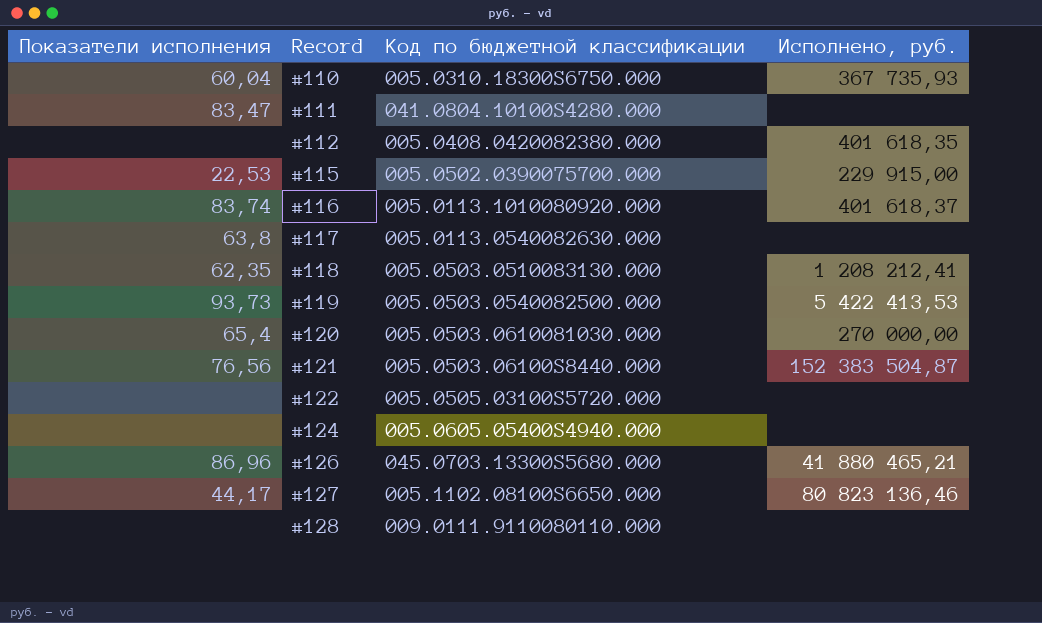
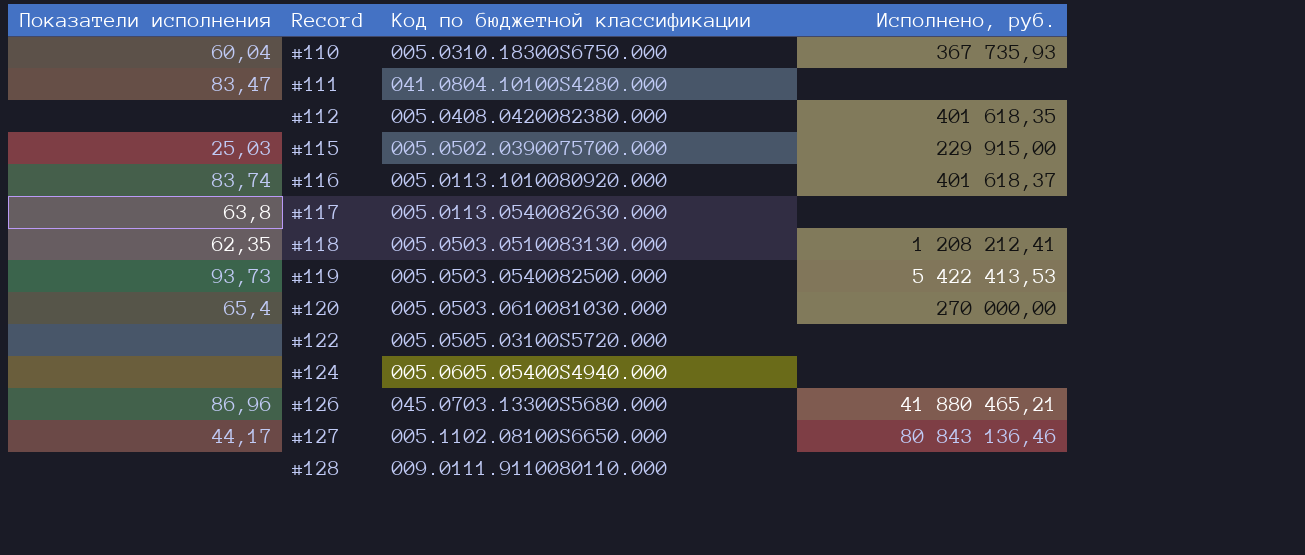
row #121: 76,56 | 005.0503.06100S8440.000 | 152 383 504,87 -> none
#115 | Показатели исполнения: 22,53 -> 25,03
#127 | Исполнено, руб.: 80 823 136,46 -> 80 843 136,46

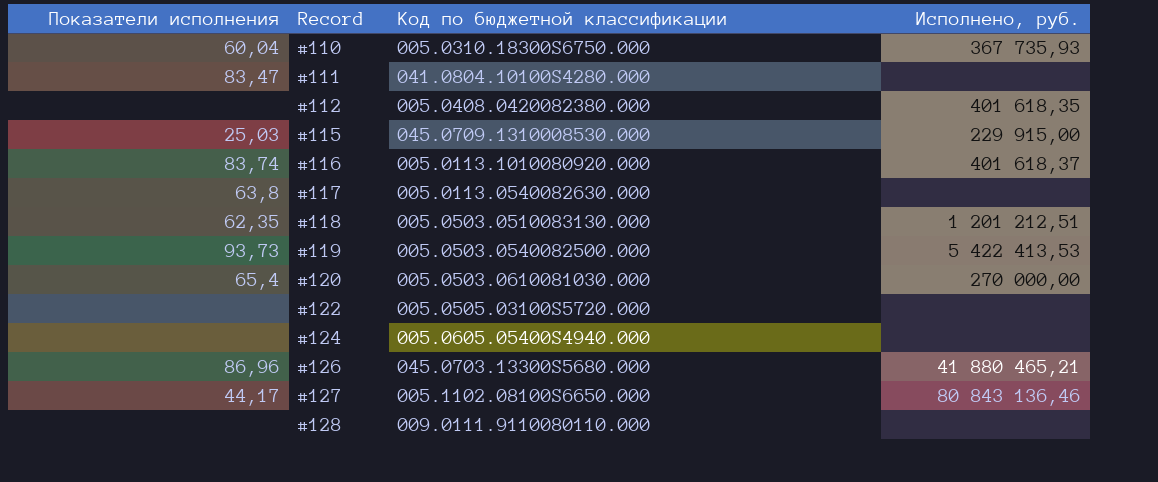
#115 | Код по бюджетной классификации: 005.0502.0390075700.000 -> 045.0709.1310008530.000
#118 | Исполнено, руб.: 1 208 212,41 -> 1 201 212,51

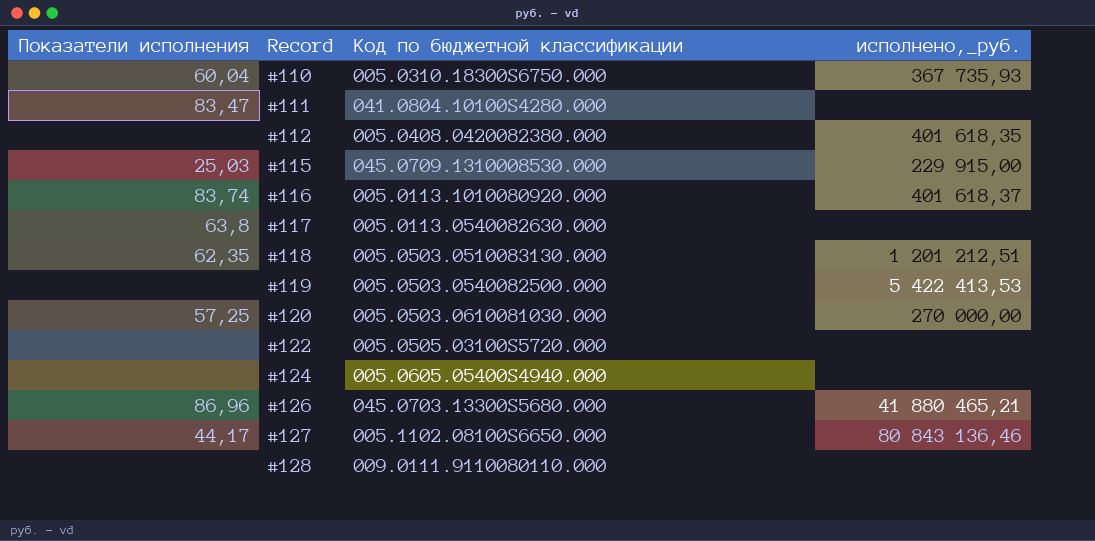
column name: Исполнено, руб. -> исполнено,_руб.
#119 | Показатели исполнения: 93,73 -> none
#120 | Показатели исполнения: 65,4 -> 57,25

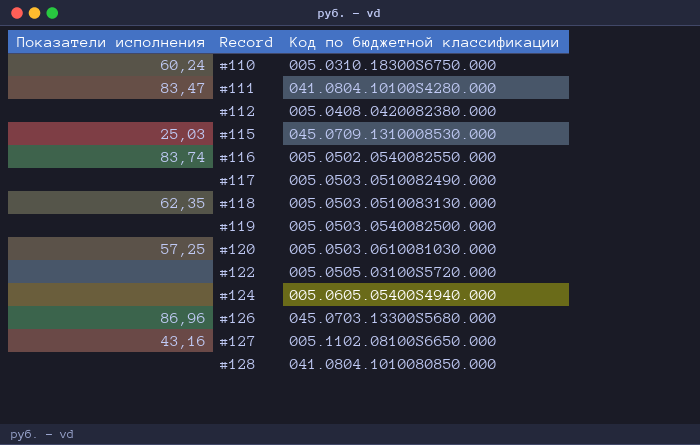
column исполнено,_руб. | position: 4 -> none
#110 | Показатели исполнения: 60,04 -> 60,24
#116 | Код по бюджетной классификации: 005.0113.1010080920.000 -> 005.0502.0540082550.000
#117 | Показатели исполнения: 63,8 -> none
#117 | Код по бюджетной классификации: 005.0113.0540082630.000 -> 005.0503.0510082490.000
#127 | Показатели исполнения: 44,17 -> 43,16
#128 | Код по бюджетной классификации: 009.0111.9110080110.000 -> 041.0804.1010080850.000

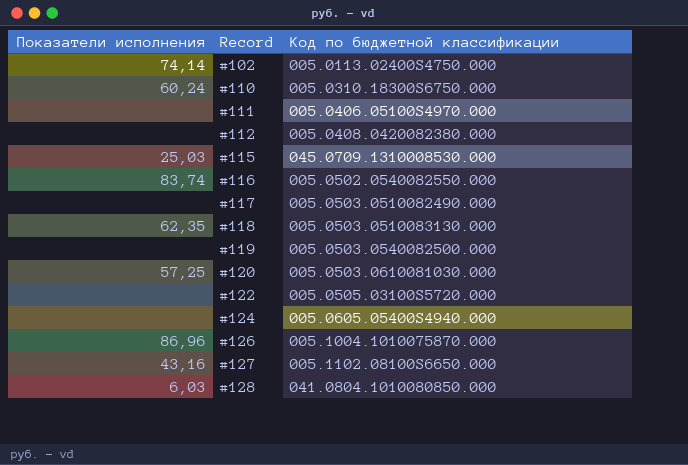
row #102: none -> 74,14 | 005.0113.02400S4750.000
#111 | Показатели исполнения: 83,47 -> none
#111 | Код по бюджетной классификации: 041.0804.10100S4280.000 -> 005.0406.05100S4970.000
#126 | Код по бюджетной классификации: 045.0703.13300S5680.000 -> 005.1004.1010075870.000
#128 | Показатели исполнения: none -> 6,03

